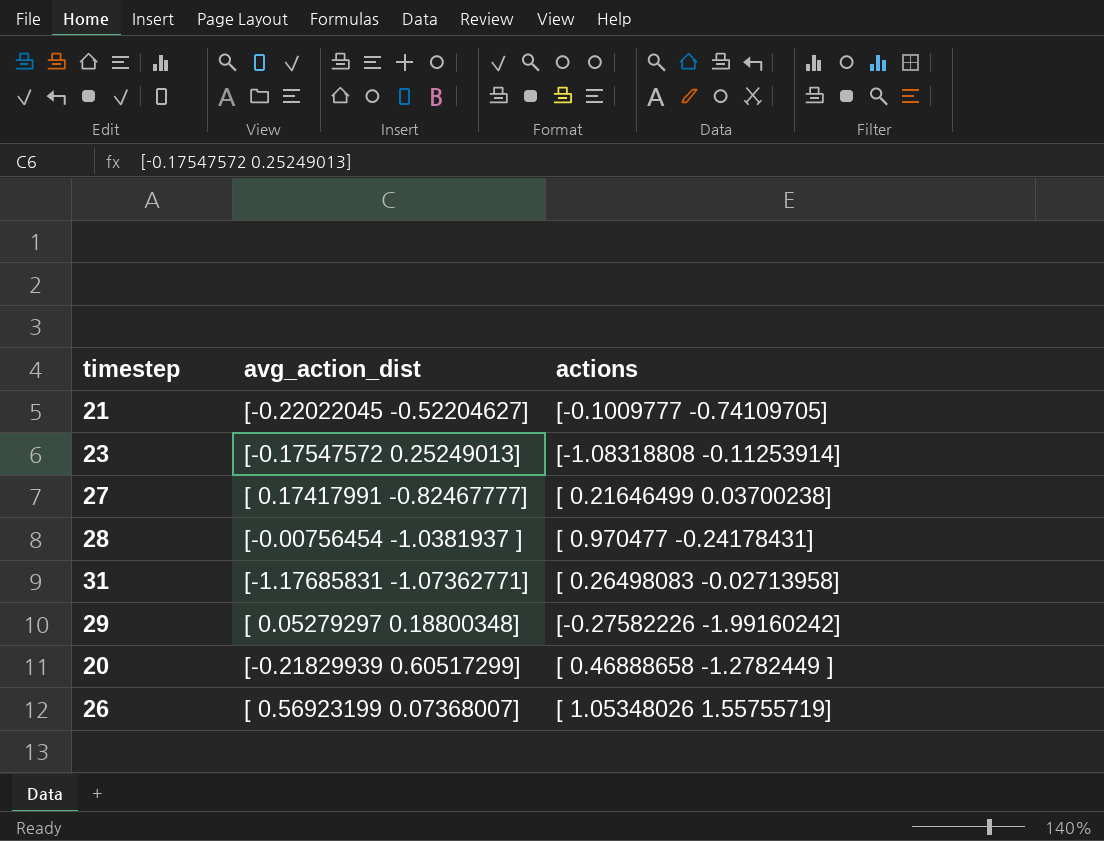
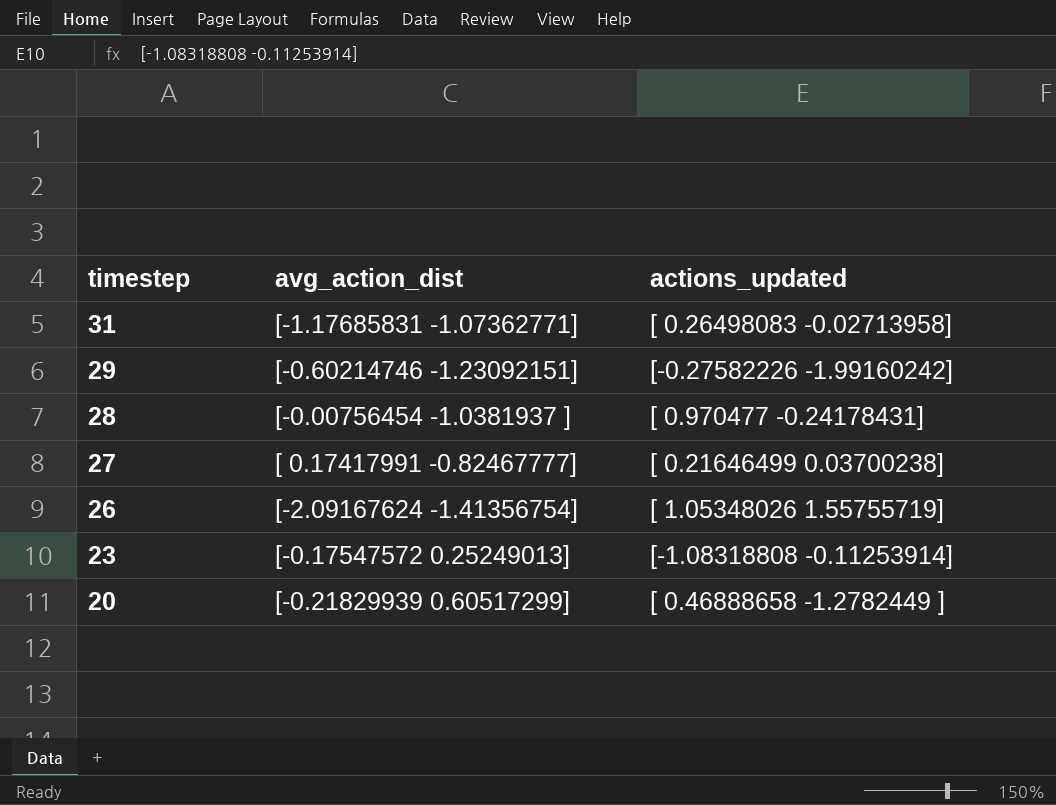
row order: none -> timestep descending
column name: actions -> actions_updated
row 21: [-0.22022045 -0.52204627] | [-0.1009777 -0.74109705] -> none
29 | avg_action_dist: [ 0.05279297 0.18800348] -> [-0.60214746 -1.23092151]
26 | avg_action_dist: [ 0.56923199 0.07368007] -> [-2.09167624 -1.41356754]

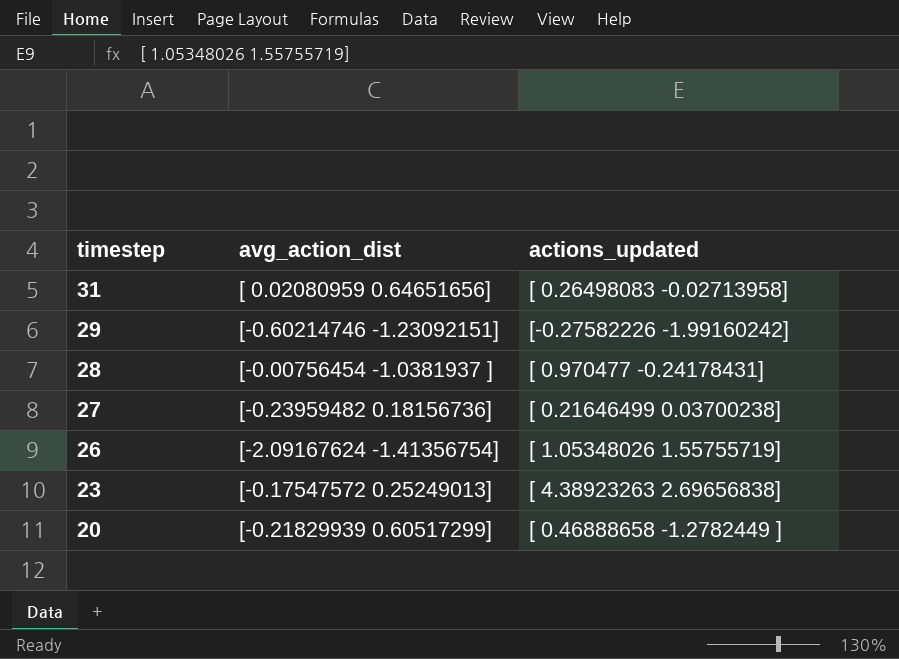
31 | avg_action_dist: [-1.17685831 -1.07362771] -> [ 0.02080959 0.64651656]
27 | avg_action_dist: [ 0.17417991 -0.82467777] -> [-0.23959482 0.18156736]
23 | actions_updated: [-1.08318808 -0.11253914] -> [ 4.38923263 2.69656838]

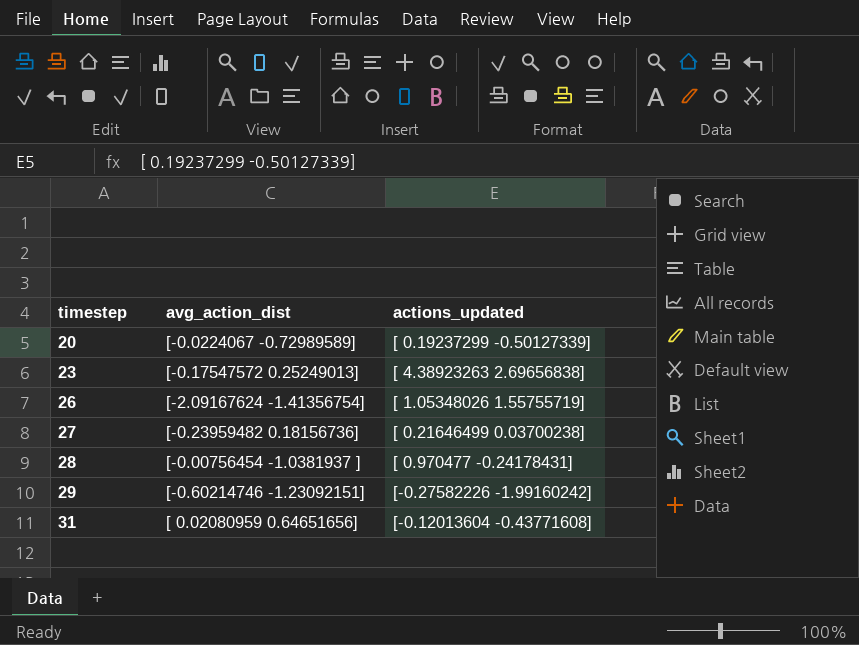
row order: timestep descending -> timestep ascending
20 | avg_action_dist: [-0.21829939 0.60517299] -> [-0.0224067 -0.72989589]
20 | actions_updated: [ 0.46888658 -1.2782449 ] -> [ 0.19237299 -0.50127339]
31 | actions_updated: [ 0.26498083 -0.02713958] -> [-0.12013604 -0.43771608]

